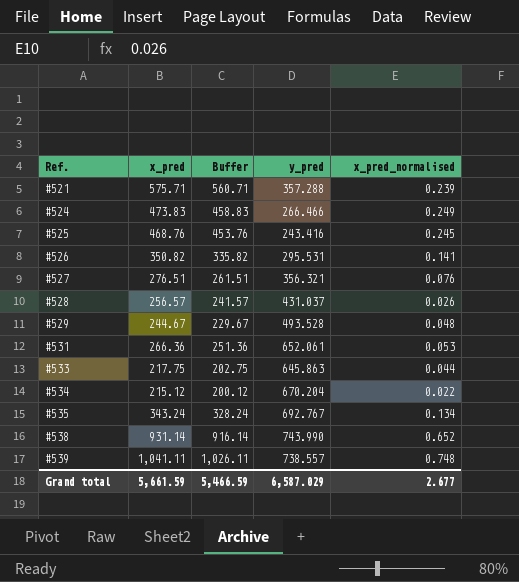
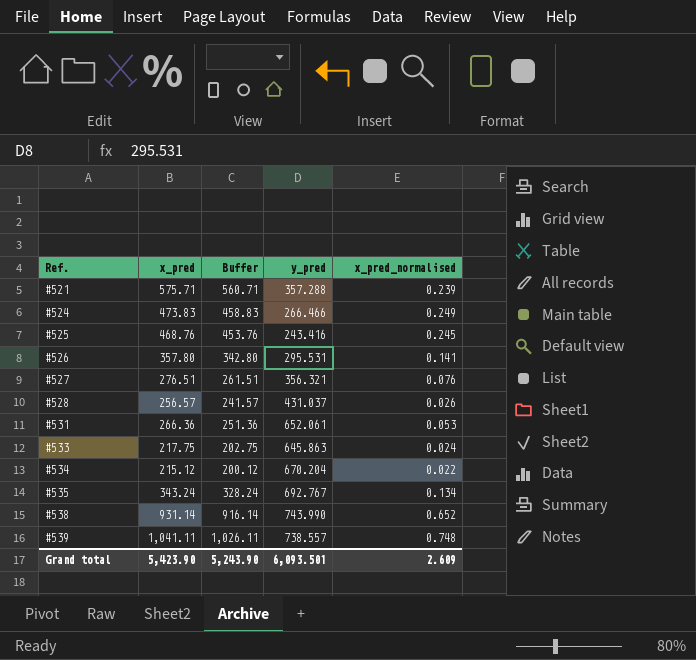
row #529: 244.67 | 229.67 | 493.528 | 0.048 -> none
#526 | x_pred: 350.82 -> 357.80
#526 | Buffer: 335.82 -> 342.80
#533 | x_pred_normalised: 0.044 -> 0.024
Grand total | x_pred: 5,661.59 -> 5,423.90
Grand total | Buffer: 5,466.59 -> 5,243.90
Grand total | y_pred: 6,587.029 -> 6,093.501
Grand total | x_pred_normalised: 2.677 -> 2.609

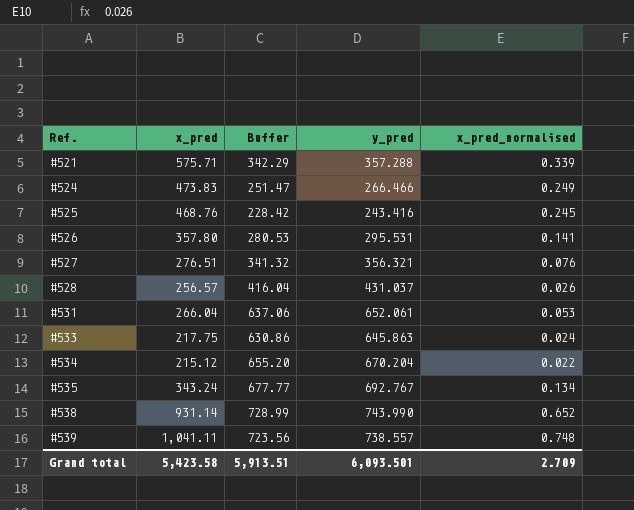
column Buffer | formula: [x_pred] - 15 -> [y_pred] - 15
#521 | x_pred_normalised: 0.239 -> 0.339
#531 | x_pred: 266.36 -> 266.04
Grand total | x_pred: 5,423.90 -> 5,423.58
Grand total | Buffer: 5,243.90 -> 5,913.51
Grand total | x_pred_normalised: 2.609 -> 2.709

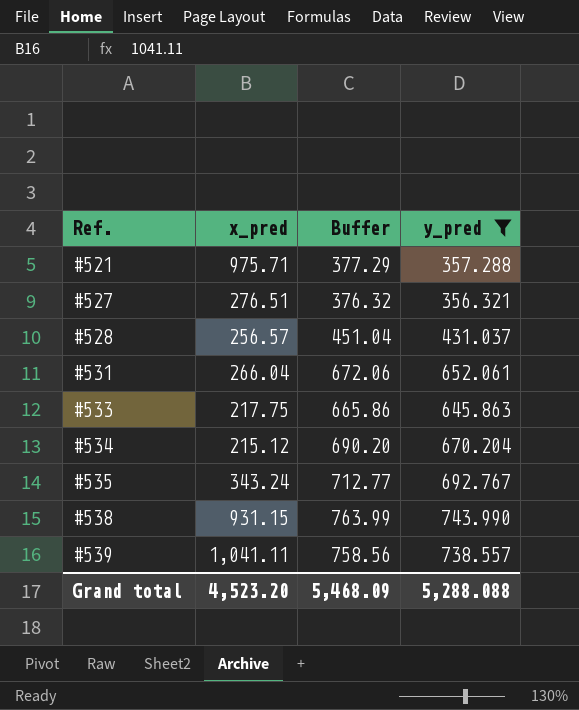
filter: none -> y_pred >= 356.321
column x_pred_normalised | position: 5 -> none
column Buffer | formula: [y_pred] - 15 -> [y_pred] + 20
#521 | x_pred: 575.71 -> 975.71
#538 | x_pred: 931.14 -> 931.15
Grand total | x_pred: 5,423.58 -> 4,523.20
Grand total | Buffer: 5,913.51 -> 5,468.09
Grand total | y_pred: 6,093.501 -> 5,288.088

